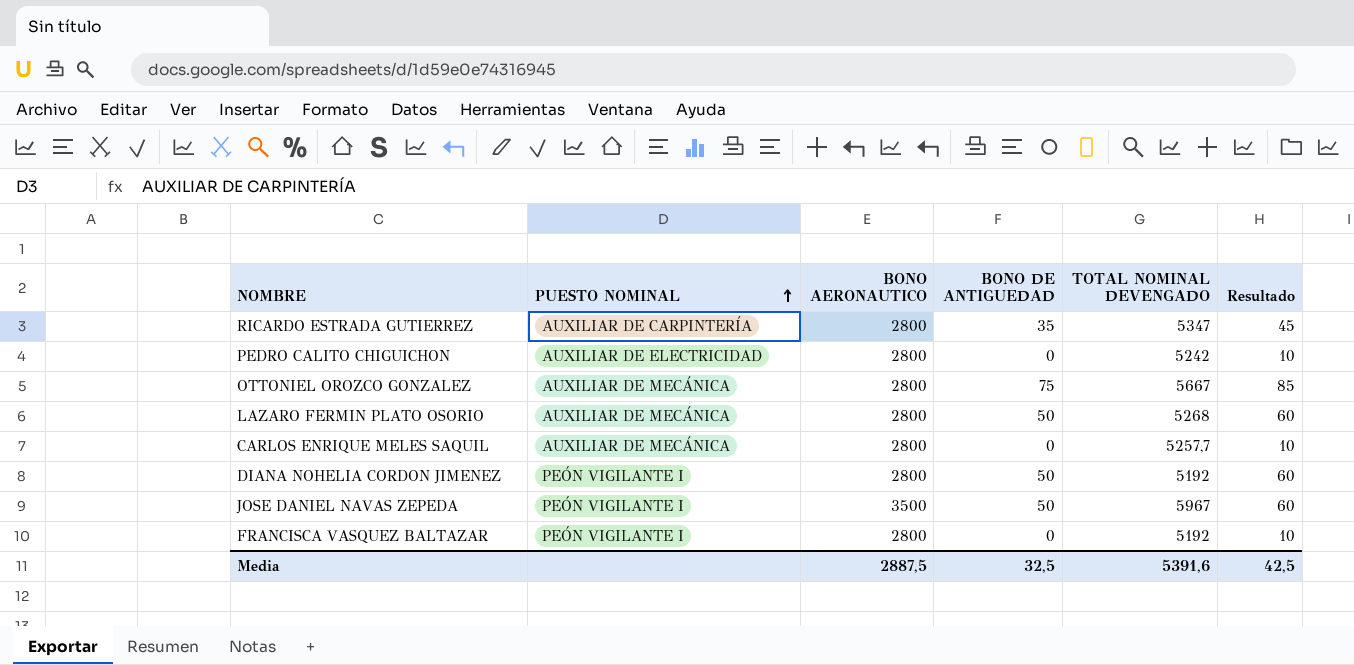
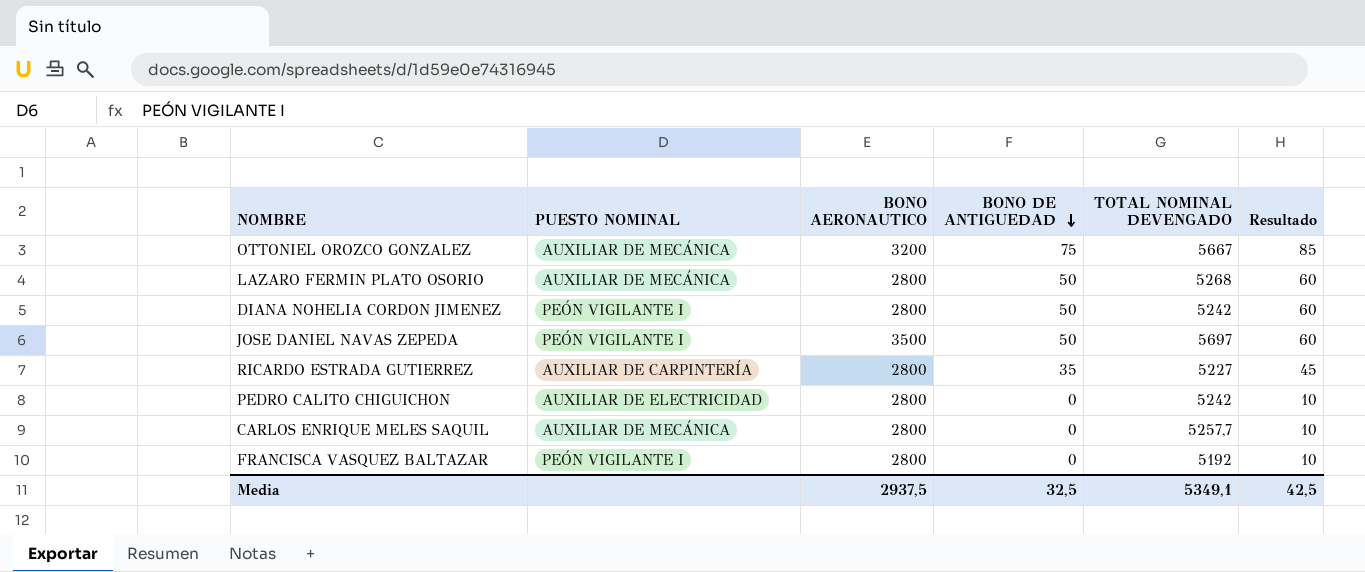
row order: PUESTO NOMINAL ascending -> BONO DE ANTIGUEDAD descending
OTTONIEL OROZCO GONZALEZ | BONO AERONAUTICO: 2800 -> 3200
DIANA NOHELIA CORDON JIMENEZ | TOTAL NOMINAL DEVENGADO: 5192 -> 5242
JOSE DANIEL NAVAS ZEPEDA | TOTAL NOMINAL DEVENGADO: 5967 -> 5697
RICARDO ESTRADA GUTIERREZ | TOTAL NOMINAL DEVENGADO: 5347 -> 5227
Media | BONO AERONAUTICO: 2887,5 -> 2937,5
Media | TOTAL NOMINAL DEVENGADO: 5391,6 -> 5349,1

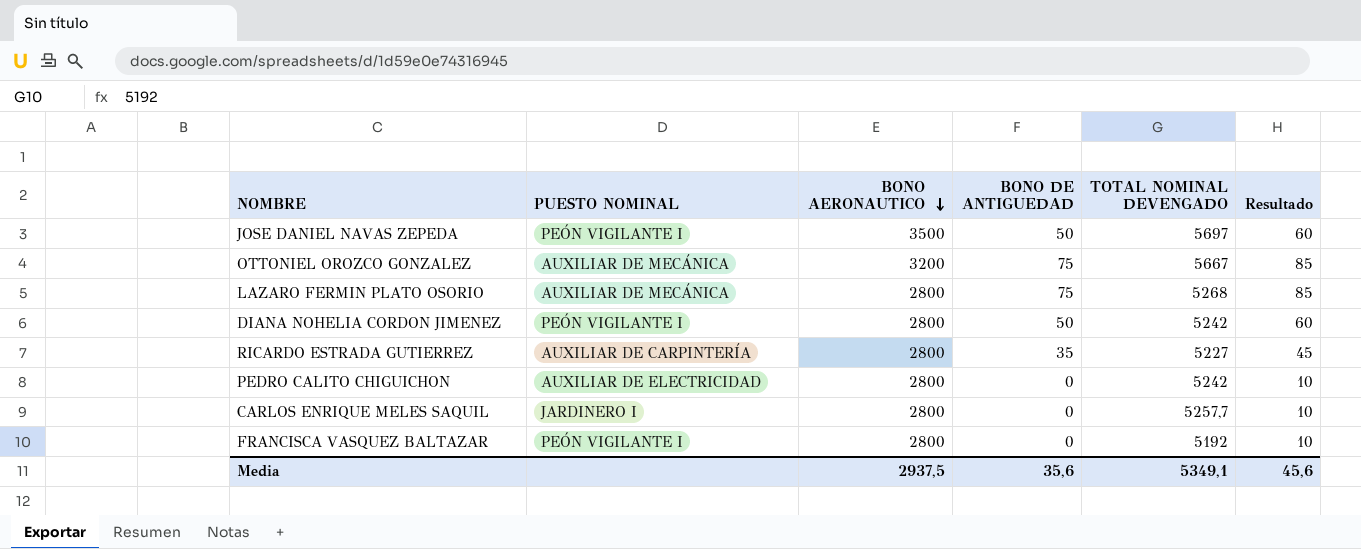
row order: BONO DE ANTIGUEDAD descending -> BONO AERONAUTICO descending
LAZARO FERMIN PLATO OSORIO | BONO DE ANTIGUEDAD: 50 -> 75
LAZARO FERMIN PLATO OSORIO | Resultado: 60 -> 85
CARLOS ENRIQUE MELES SAQUIL | PUESTO NOMINAL: AUXILIAR DE MECÁNICA -> JARDINERO I
Media | BONO DE ANTIGUEDAD: 32,5 -> 35,6
Media | Resultado: 42,5 -> 45,6

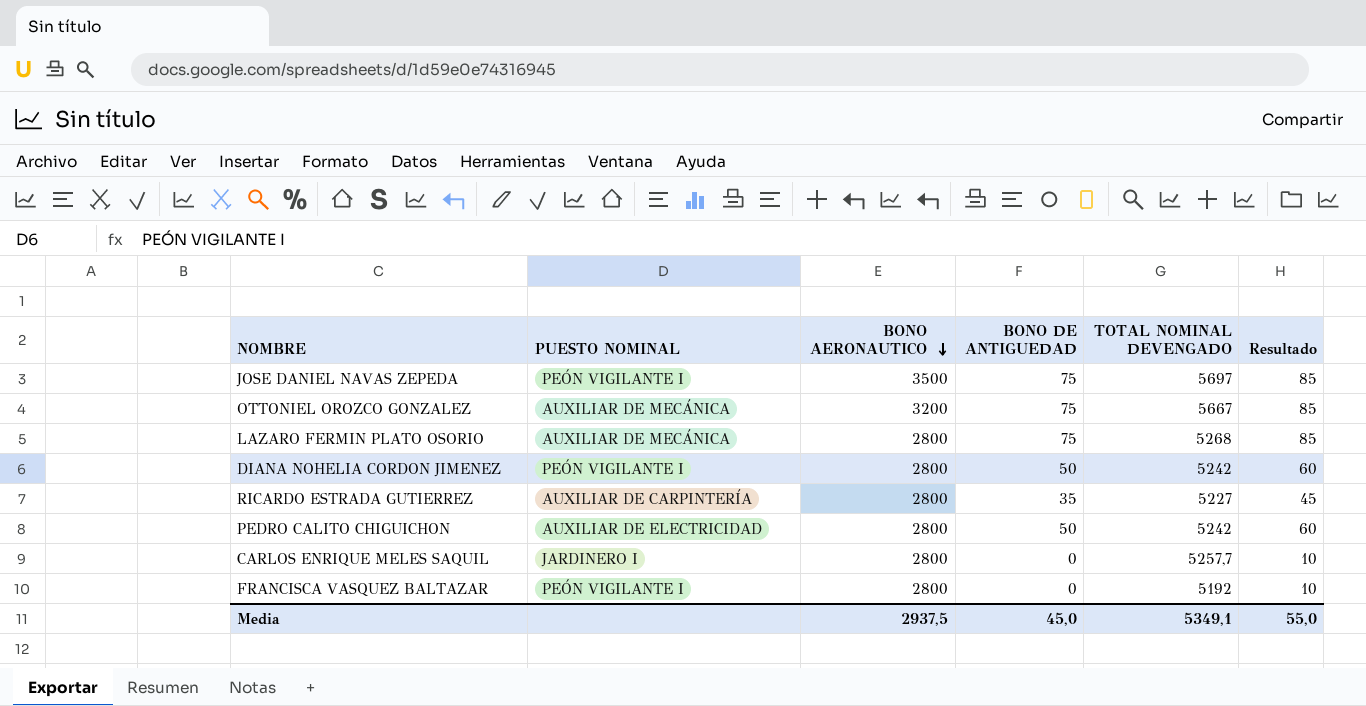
JOSE DANIEL NAVAS ZEPEDA | BONO DE ANTIGUEDAD: 50 -> 75
JOSE DANIEL NAVAS ZEPEDA | Resultado: 60 -> 85
PEDRO CALITO CHIGUICHON | BONO DE ANTIGUEDAD: 0 -> 50
PEDRO CALITO CHIGUICHON | Resultado: 10 -> 60
Media | BONO DE ANTIGUEDAD: 35,6 -> 45,0
Media | Resultado: 45,6 -> 55,0

